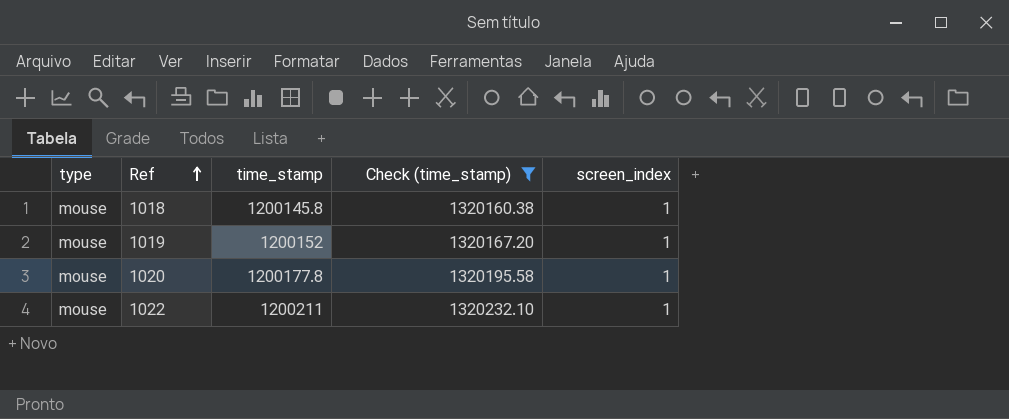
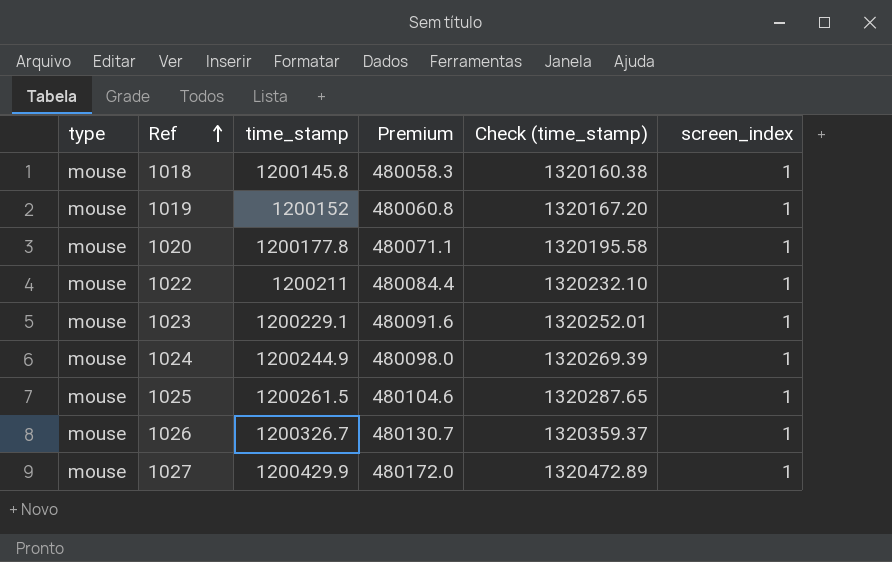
filter: Check (time_stamp) <= 1320232.10 -> none
column Premium | formula: none -> [time_stamp] * 0.4

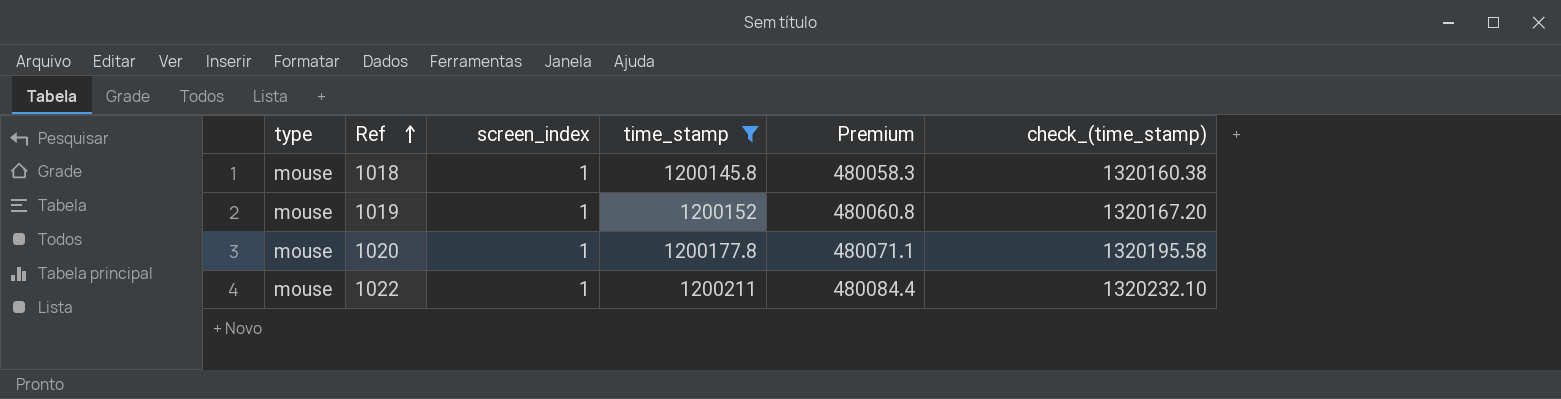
filter: none -> time_stamp <= 1200211
column screen_index | position: 6 -> 3
column name: Check (time_stamp) -> check_(time_stamp)

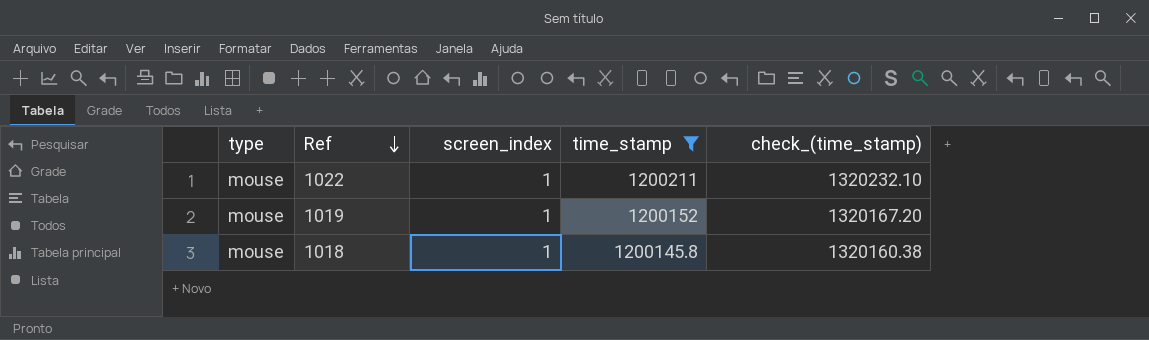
row order: Ref ascending -> Ref descending
column Premium | formula: [time_stamp] * 0.4 -> none
row 1020: mouse | 1 | 1200177.8 | 480071.1 | 1320195.58 -> none

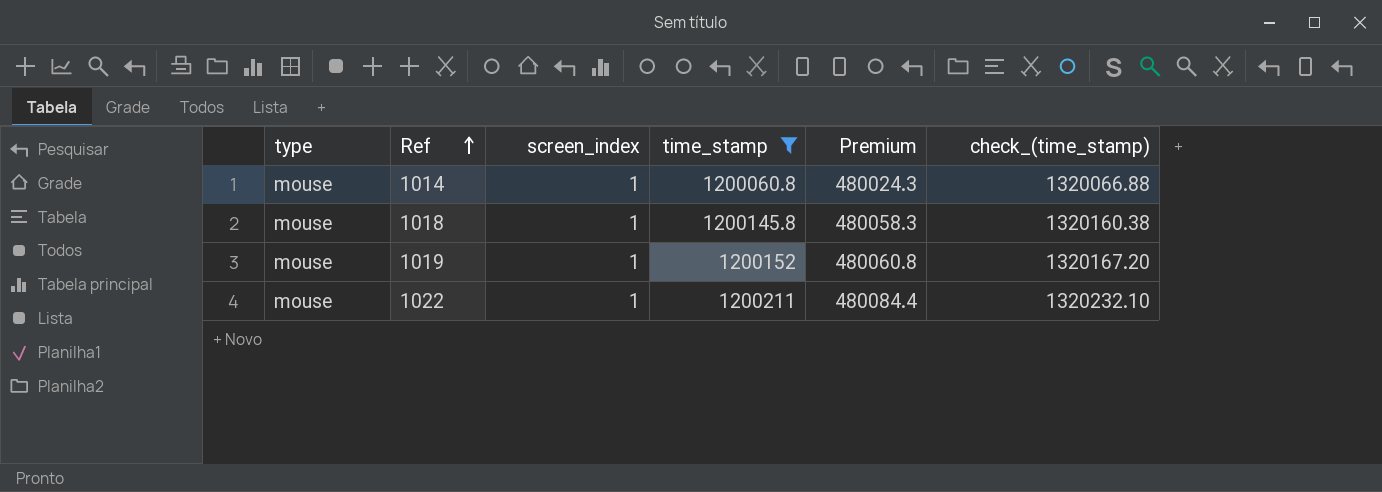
row order: Ref descending -> Ref ascending
column Premium | formula: none -> [time_stamp] * 0.4
row 1014: none -> mouse | 1 | 1200060.8 | 480024.3 | 1320066.88

